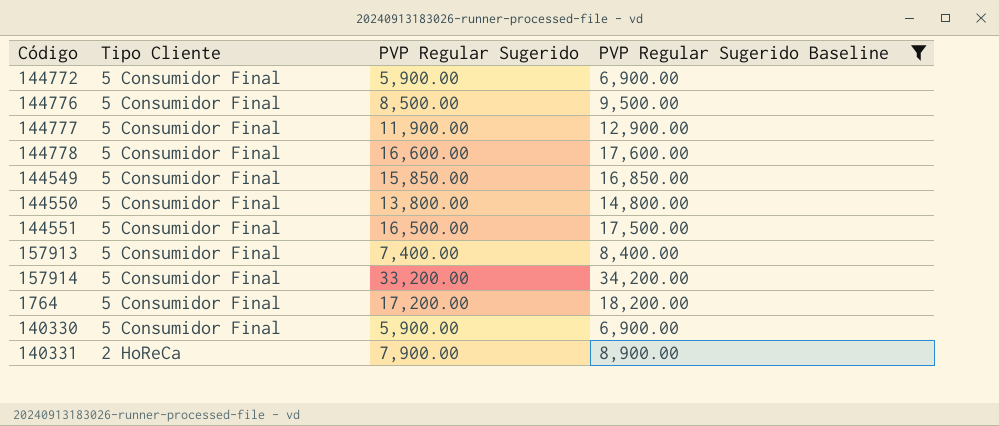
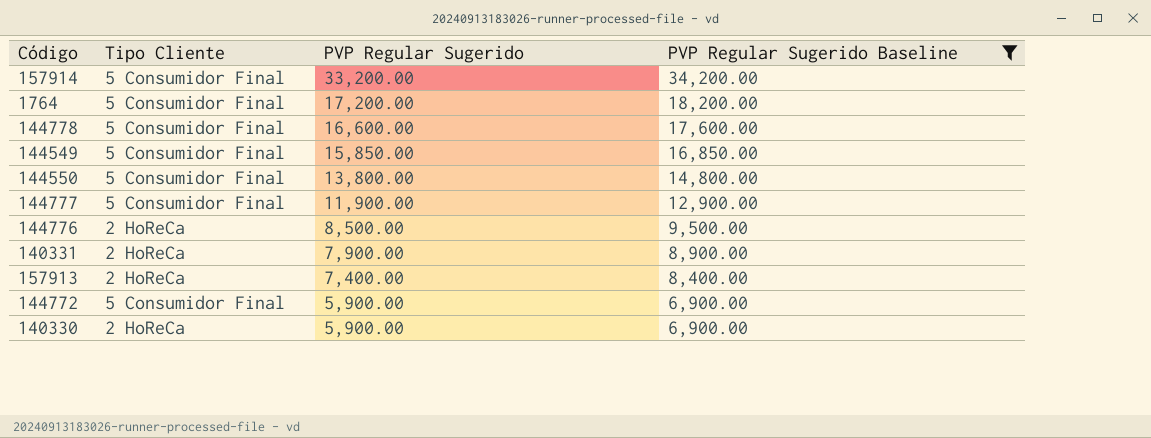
row order: Tipo Cliente descending -> PVP Regular Sugerido descending
row 144551: 5 Consumidor Final | 16,500.00 | 17,500.00 -> none
144776 | Tipo Cliente: 5 Consumidor Final -> 2 HoReCa
157913 | Tipo Cliente: 5 Consumidor Final -> 2 HoReCa
140330 | Tipo Cliente: 5 Consumidor Final -> 2 HoReCa

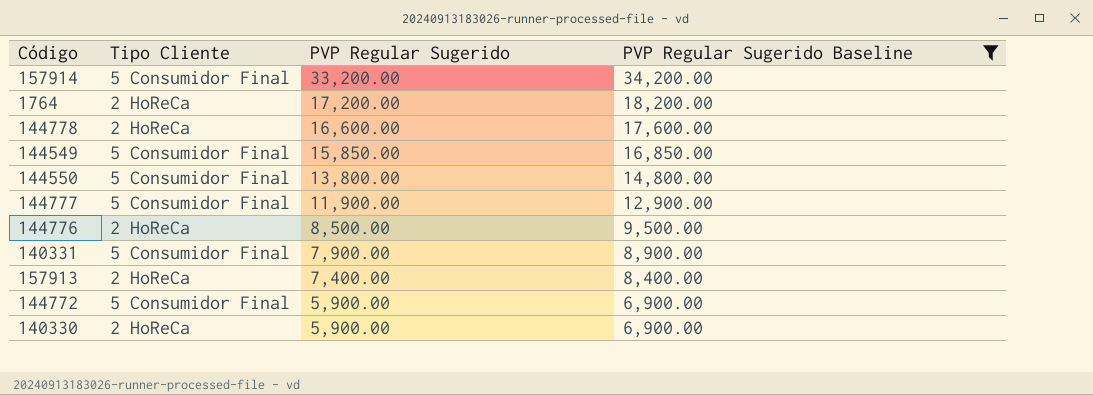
1764 | Tipo Cliente: 5 Consumidor Final -> 2 HoReCa
144778 | Tipo Cliente: 5 Consumidor Final -> 2 HoReCa
140331 | Tipo Cliente: 2 HoReCa -> 5 Consumidor Final

